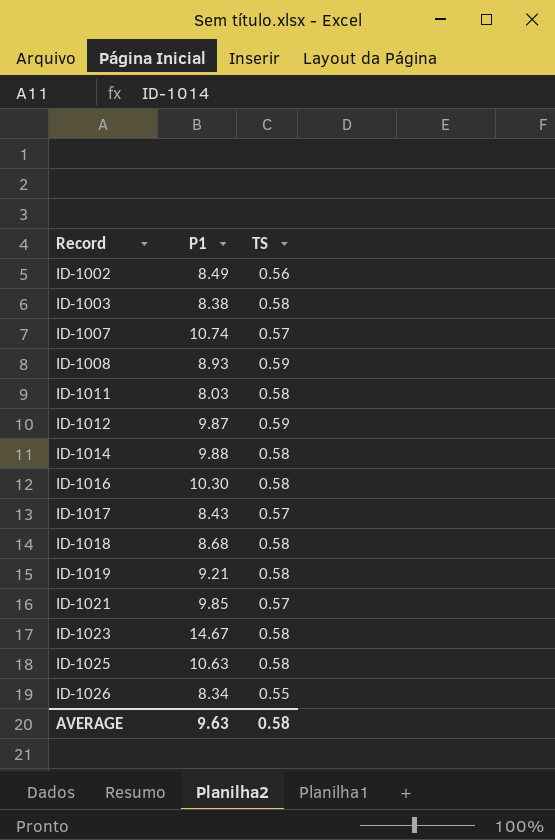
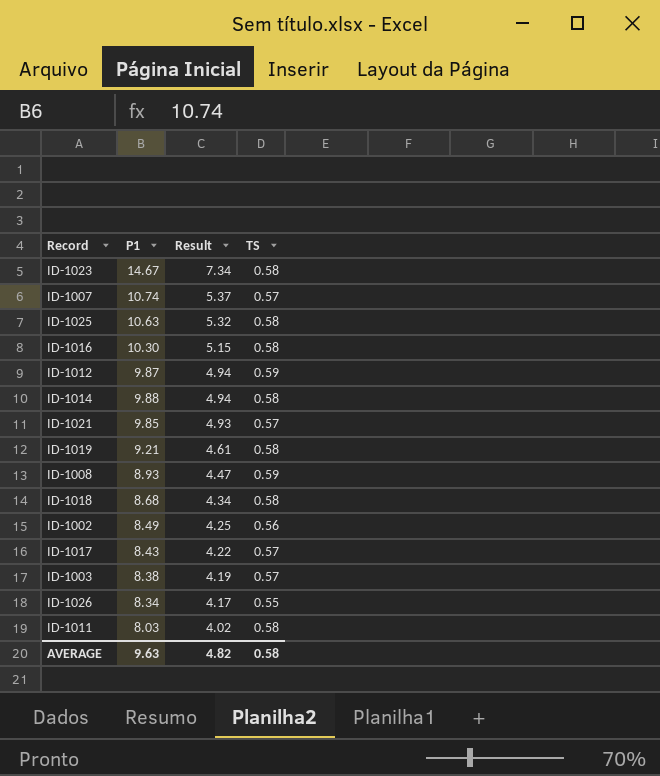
row order: Record ascending -> Result descending
column Result | formula: none -> [P1] * 0.5
ID-1003 | TS: 0.58 -> 0.57

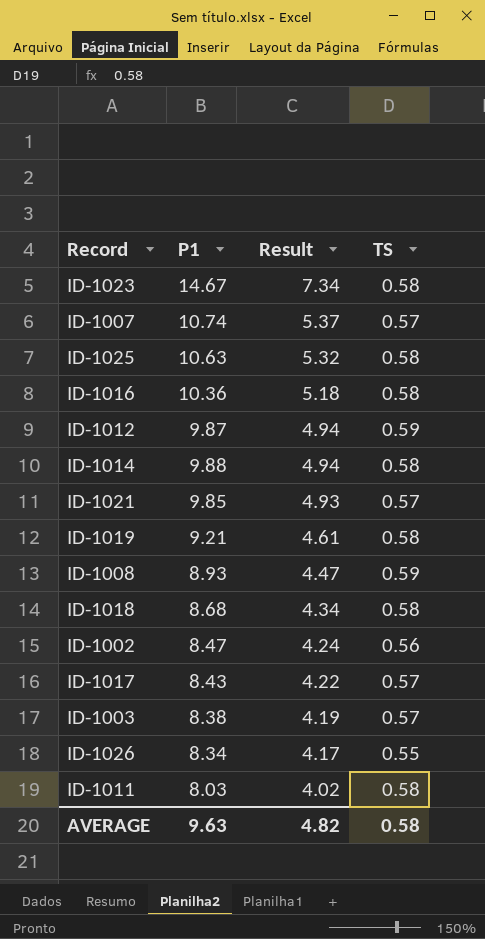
ID-1016 | P1: 10.30 -> 10.36
ID-1016 | Result: 5.15 -> 5.18
ID-1002 | P1: 8.49 -> 8.47
ID-1002 | Result: 4.25 -> 4.24

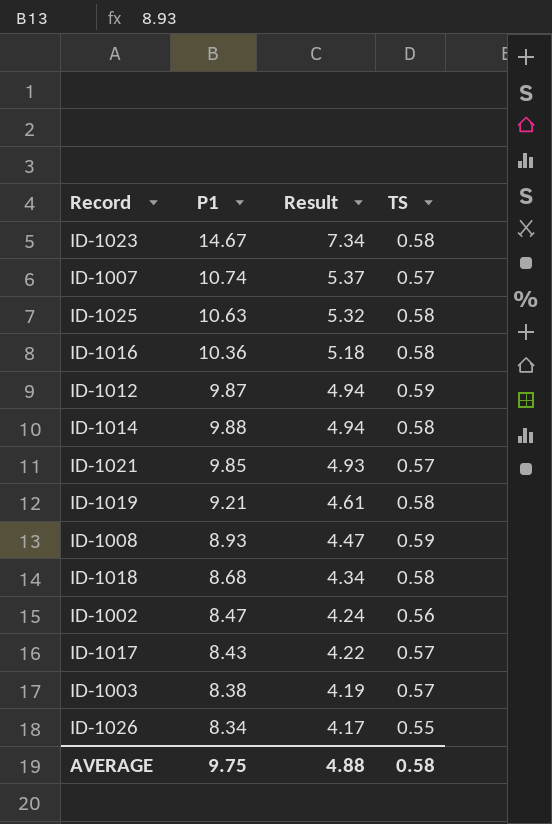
row ID-1011: 8.03 | 4.02 | 0.58 -> none
AVERAGE | P1: 9.63 -> 9.75
AVERAGE | Result: 4.82 -> 4.88

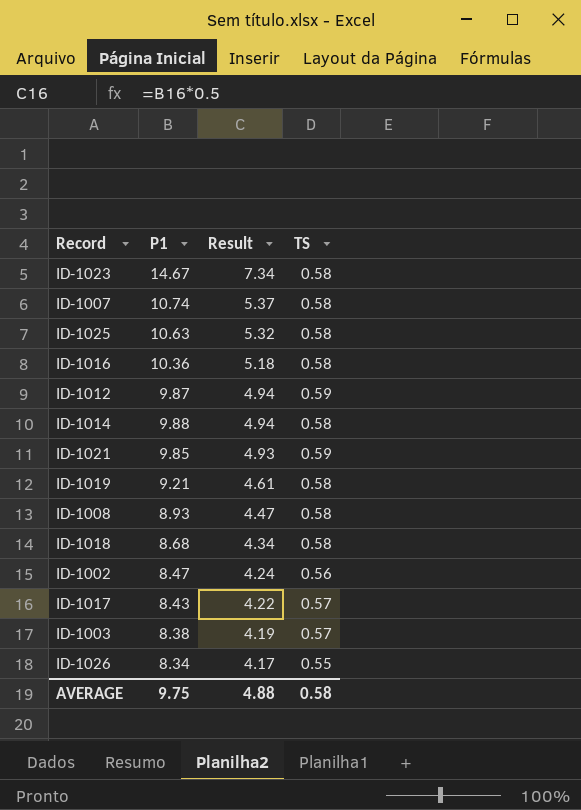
ID-1007 | TS: 0.57 -> 0.58
ID-1021 | TS: 0.57 -> 0.59
ID-1008 | TS: 0.59 -> 0.58

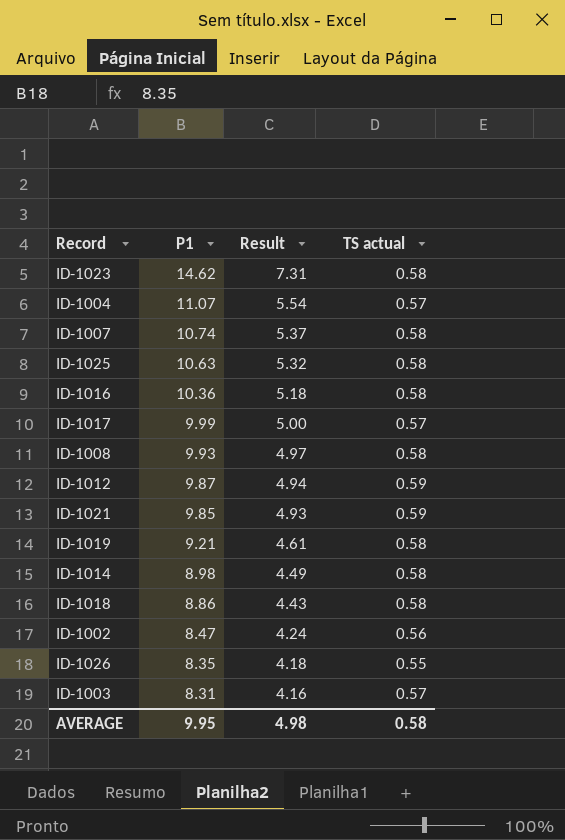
row order: Result descending -> P1 descending
column name: TS -> TS actual
ID-1023 | P1: 14.67 -> 14.62
ID-1023 | Result: 7.34 -> 7.31
row ID-1004: none -> 11.07 | 5.54 | 0.57
ID-1017 | P1: 8.43 -> 9.99
ID-1017 | Result: 4.22 -> 5.00
ID-1008 | P1: 8.93 -> 9.93
ID-1008 | Result: 4.47 -> 4.97
ID-1014 | P1: 9.88 -> 8.98
ID-1014 | Result: 4.94 -> 4.49
ID-1018 | P1: 8.68 -> 8.86
ID-1018 | Result: 4.34 -> 4.43
ID-1026 | P1: 8.34 -> 8.35
ID-1026 | Result: 4.17 -> 4.18
ID-1003 | P1: 8.38 -> 8.31
ID-1003 | Result: 4.19 -> 4.16
AVERAGE | P1: 9.75 -> 9.95
AVERAGE | Result: 4.88 -> 4.98

